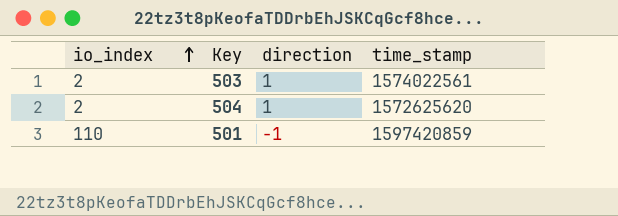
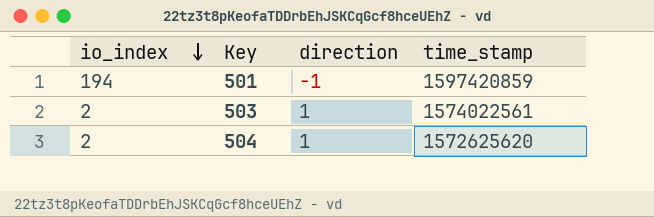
row order: io_index ascending -> io_index descending
501 | io_index: 110 -> 194

